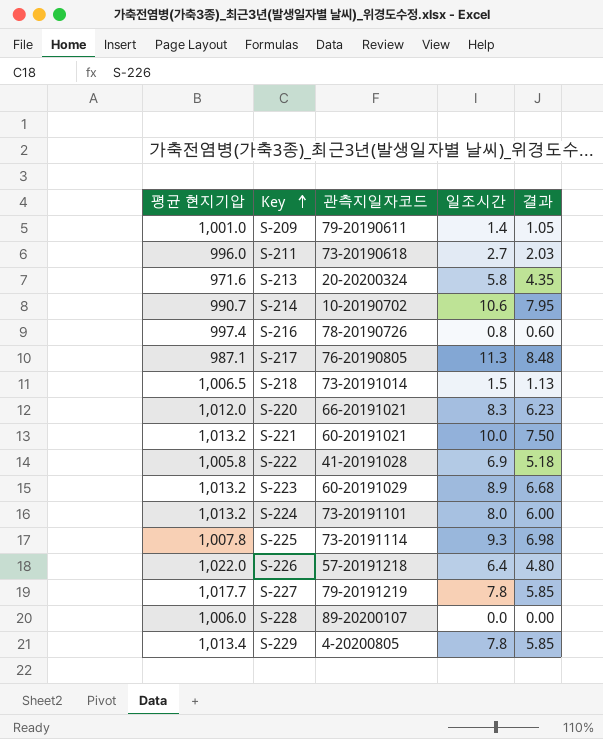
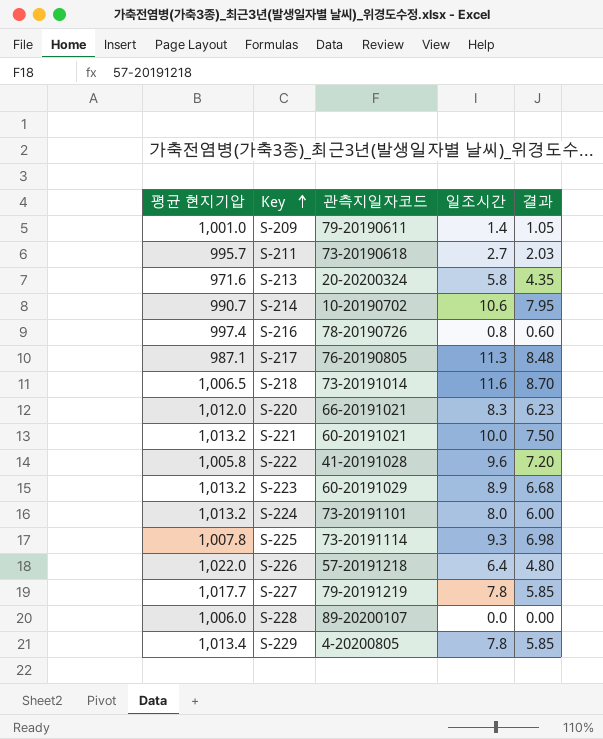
S-211 | 평균 현지기압: 996.0 -> 995.7
S-218 | 일조시간: 1.5 -> 11.6
S-218 | 결과: 1.13 -> 8.70
S-222 | 일조시간: 6.9 -> 9.6
S-222 | 결과: 5.18 -> 7.20

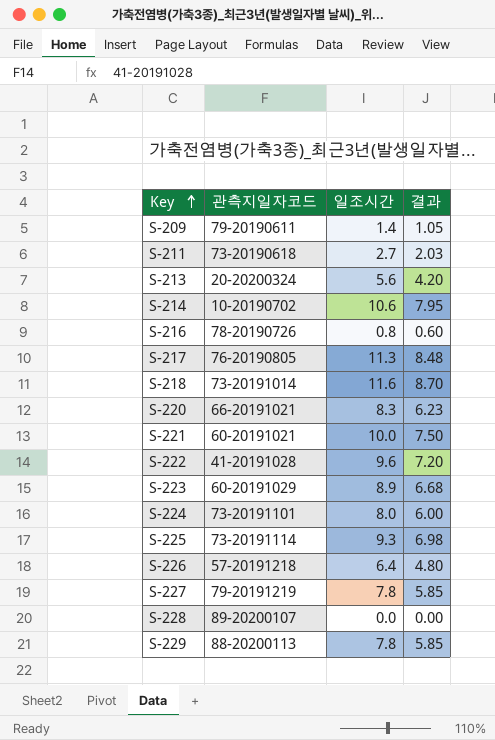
column 평균 현지기압 | position: 1 -> none
S-213 | 일조시간: 5.8 -> 5.6
S-213 | 결과: 4.35 -> 4.20
S-229 | 관측지일자코드: 4-20200805 -> 88-20200113

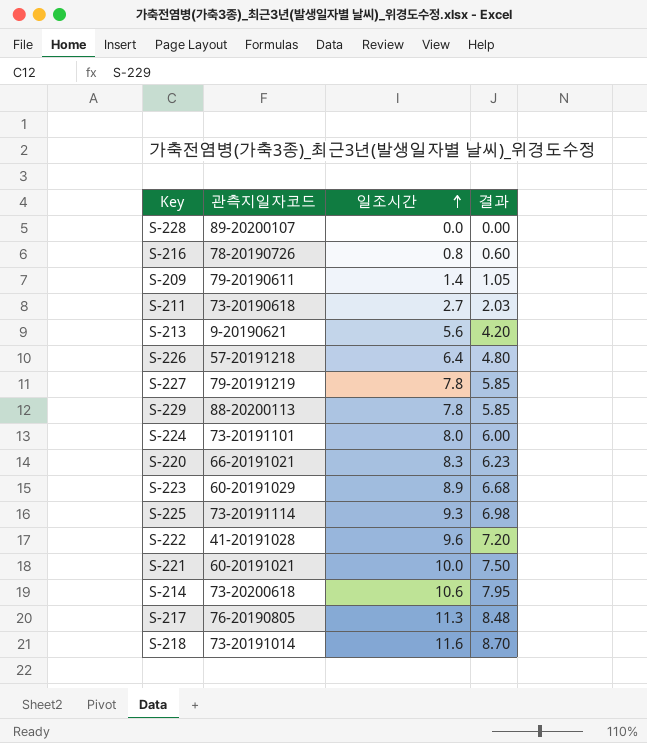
row order: Key ascending -> 일조시간 ascending
S-213 | 관측지일자코드: 20-20200324 -> 9-20190621
S-214 | 관측지일자코드: 10-20190702 -> 73-20200618

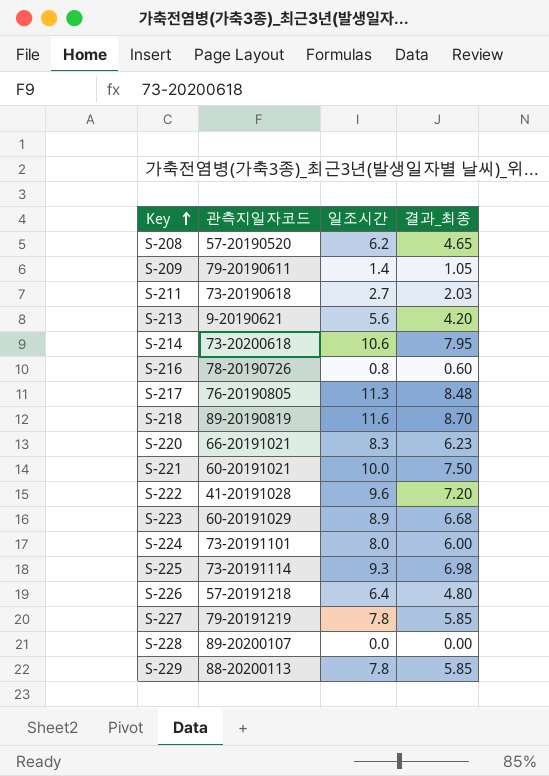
row order: 일조시간 ascending -> Key ascending
column name: 결과 -> 결과_최종
row S-208: none -> 57-20190520 | 6.2 | 4.65
S-218 | 관측지일자코드: 73-20191014 -> 89-20190819

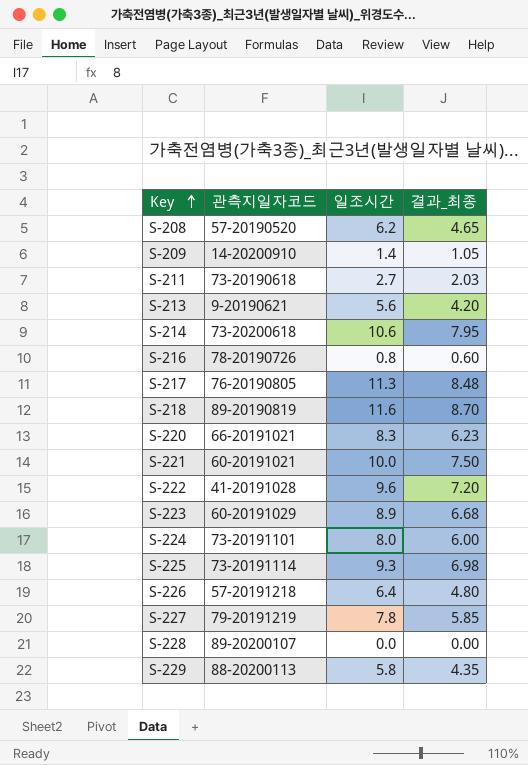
S-209 | 관측지일자코드: 79-20190611 -> 14-20200910
S-229 | 일조시간: 7.8 -> 5.8
S-229 | 결과_최종: 5.85 -> 4.35

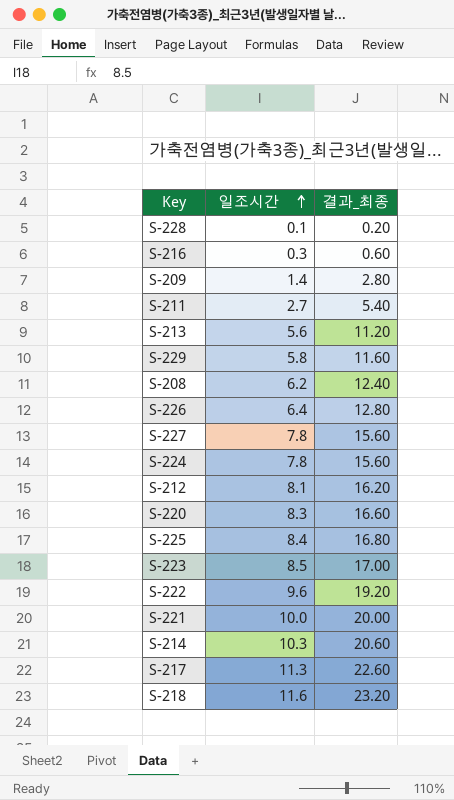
row order: Key ascending -> 일조시간 ascending
column 관측지일자코드 | position: 2 -> none
column 결과_최종 | formula: [일조시간] * 0.75 -> [일조시간] * 2
S-228 | 일조시간: 0.0 -> 0.1
S-216 | 일조시간: 0.8 -> 0.3
S-224 | 일조시간: 8.0 -> 7.8
row S-212: none -> 8.1 | 16.20
S-225 | 일조시간: 9.3 -> 8.4
S-223 | 일조시간: 8.9 -> 8.5
S-214 | 일조시간: 10.6 -> 10.3

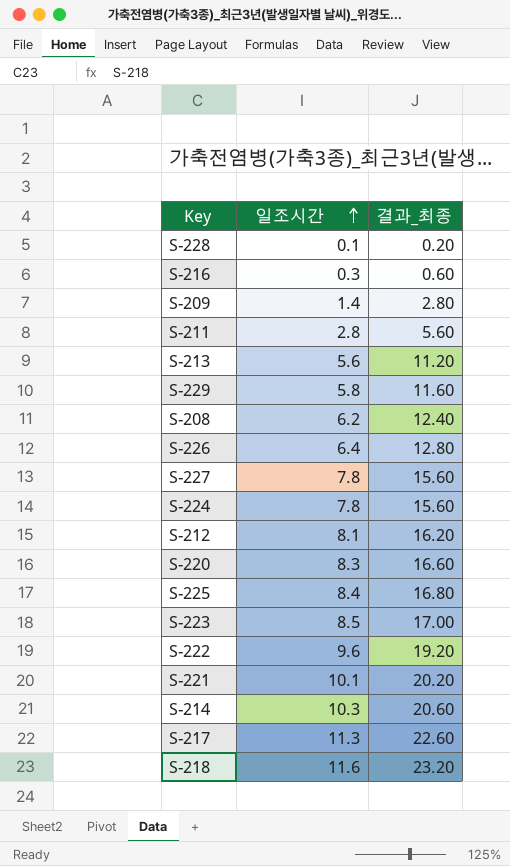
S-211 | 일조시간: 2.7 -> 2.8
S-211 | 결과_최종: 5.40 -> 5.60
S-221 | 일조시간: 10.0 -> 10.1
S-221 | 결과_최종: 20.00 -> 20.20

